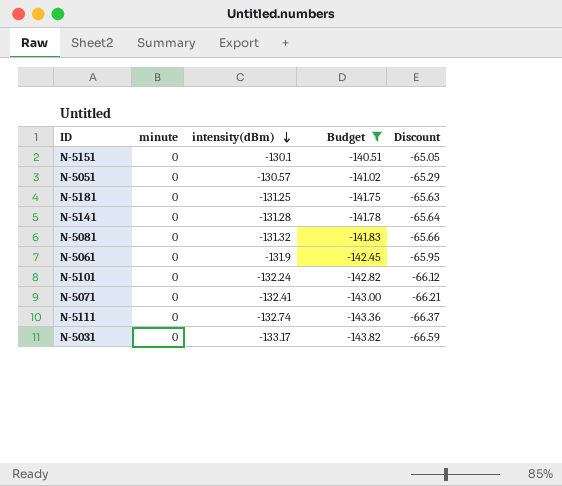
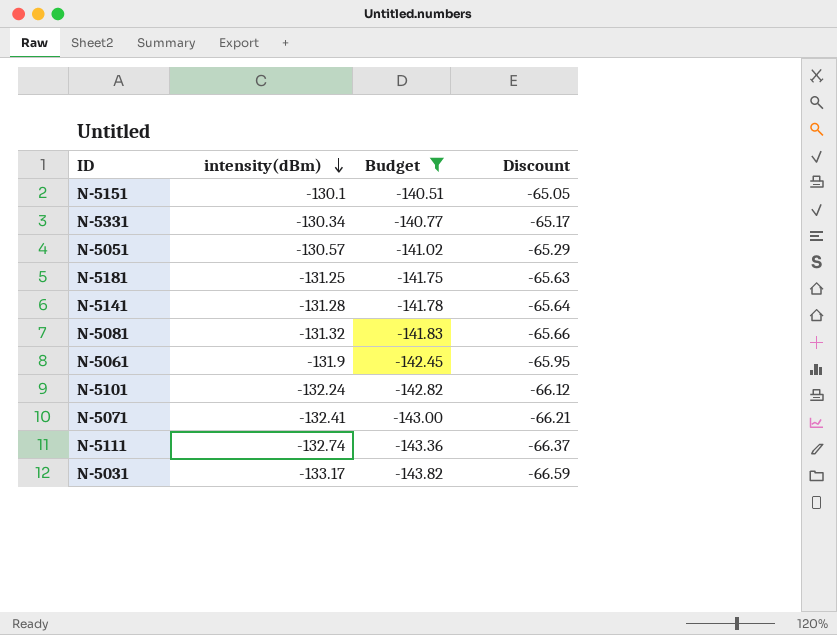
column minute | position: 2 -> none
row N-5331: none -> -130.34 | -140.77 | -65.17

